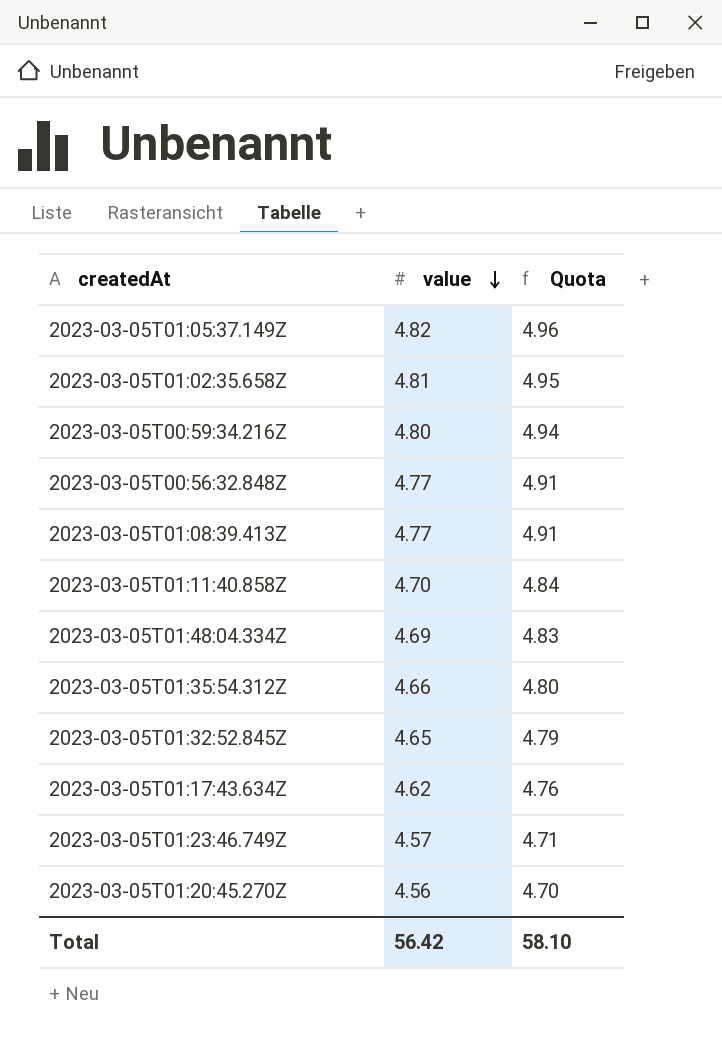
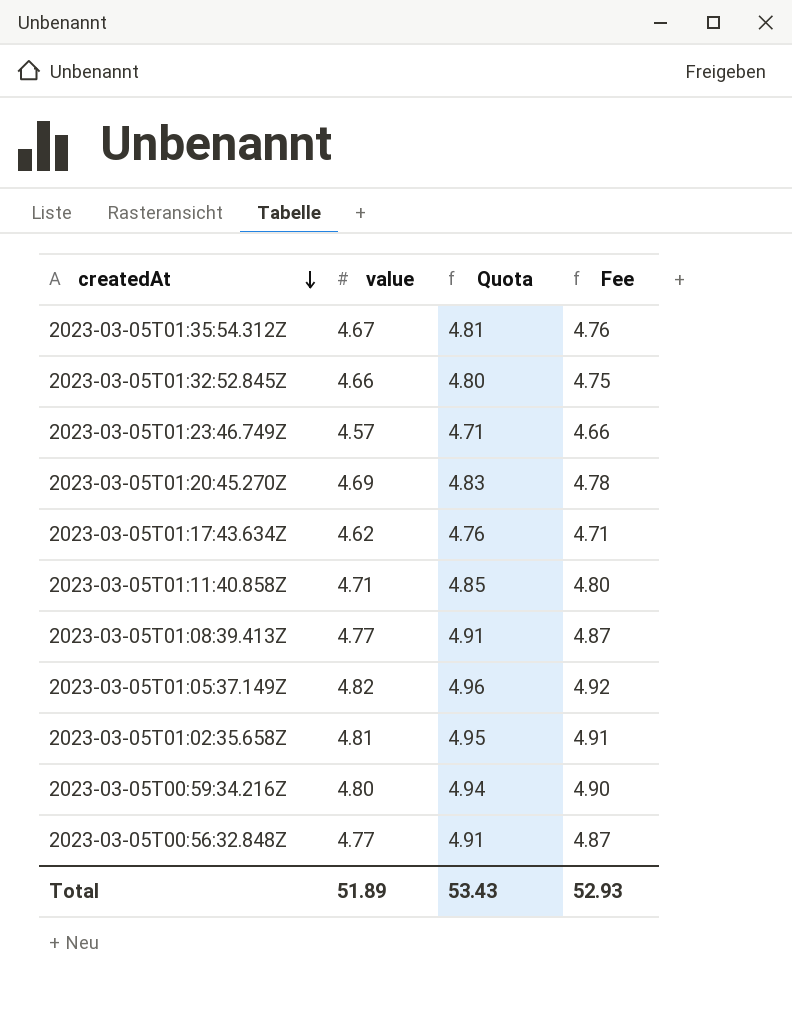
row order: value descending -> createdAt descending
column Fee | formula: none -> [value] * 1.02
row 2023-03-05T01:48:04.334Z: 4.69 | 4.83 -> none
2023-03-05T01:35:54.312Z | value: 4.66 -> 4.67
2023-03-05T01:35:54.312Z | Quota: 4.80 -> 4.81
2023-03-05T01:32:52.845Z | value: 4.65 -> 4.66
2023-03-05T01:32:52.845Z | Quota: 4.79 -> 4.80
2023-03-05T01:20:45.270Z | value: 4.56 -> 4.69
2023-03-05T01:20:45.270Z | Quota: 4.70 -> 4.83
2023-03-05T01:11:40.858Z | value: 4.70 -> 4.71
2023-03-05T01:11:40.858Z | Quota: 4.84 -> 4.85
Total | value: 56.42 -> 51.89
Total | Quota: 58.10 -> 53.43

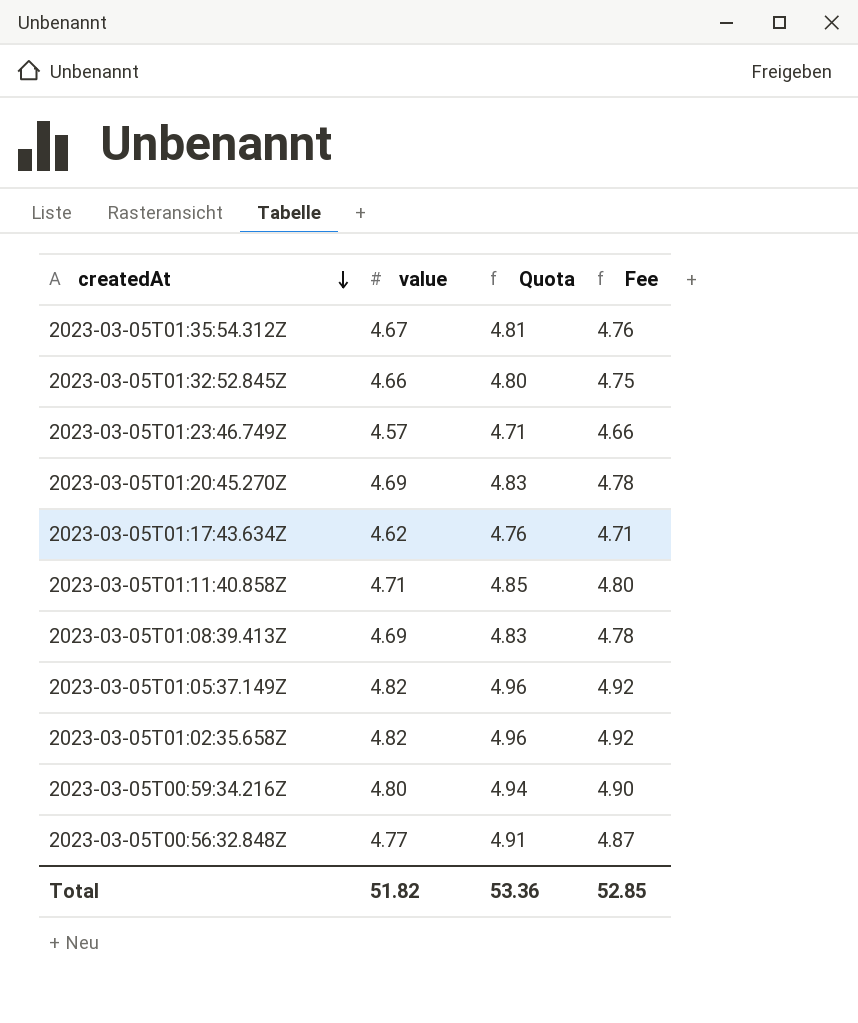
2023-03-05T01:08:39.413Z | value: 4.77 -> 4.69
2023-03-05T01:08:39.413Z | Quota: 4.91 -> 4.83
2023-03-05T01:08:39.413Z | Fee: 4.87 -> 4.78
2023-03-05T01:02:35.658Z | value: 4.81 -> 4.82
2023-03-05T01:02:35.658Z | Quota: 4.95 -> 4.96
2023-03-05T01:02:35.658Z | Fee: 4.91 -> 4.92
Total | value: 51.89 -> 51.82
Total | Quota: 53.43 -> 53.36
Total | Fee: 52.93 -> 52.85

